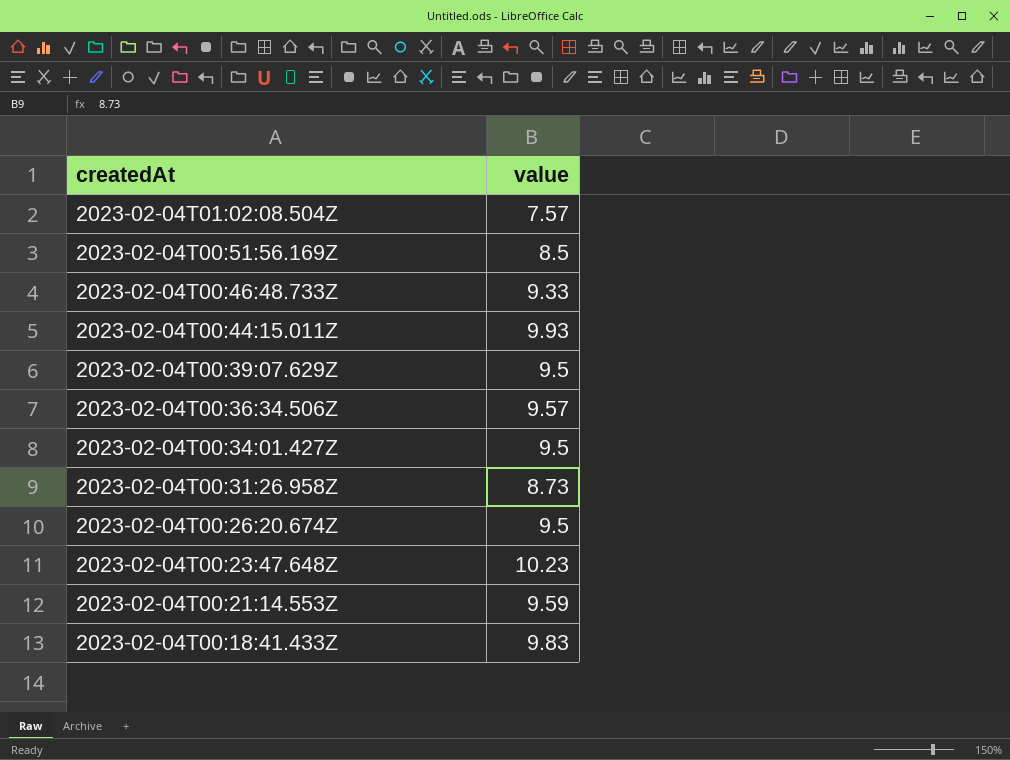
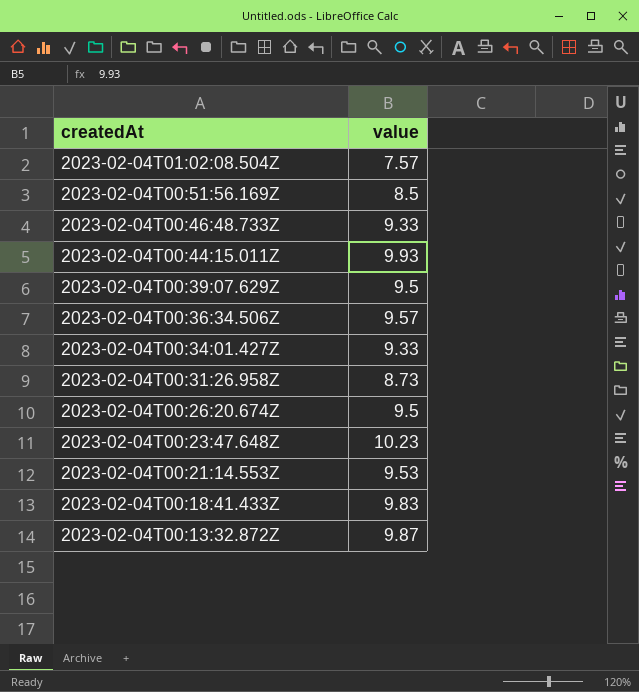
2023-02-04T00:34:01.427Z | value: 9.5 -> 9.33
2023-02-04T00:21:14.553Z | value: 9.59 -> 9.53
row 2023-02-04T00:13:32.872Z: none -> 9.87

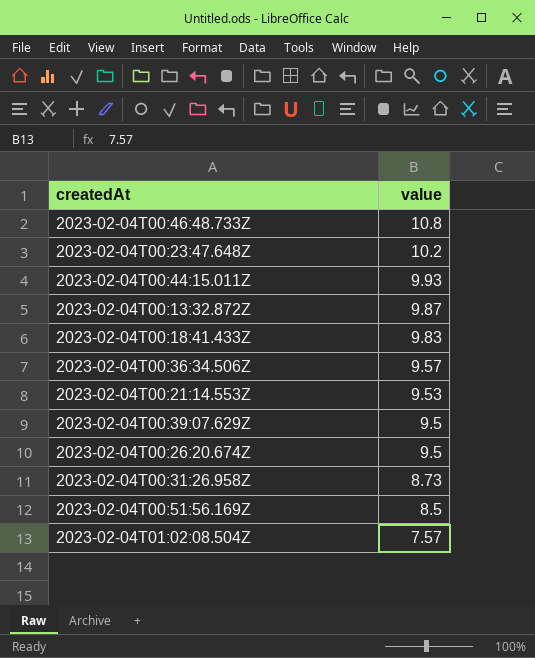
row order: createdAt descending -> value descending
row 2023-02-04T00:34:01.427Z: 9.33 -> none
2023-02-04T00:46:48.733Z | value: 9.33 -> 10.8
2023-02-04T00:23:47.648Z | value: 10.23 -> 10.2

